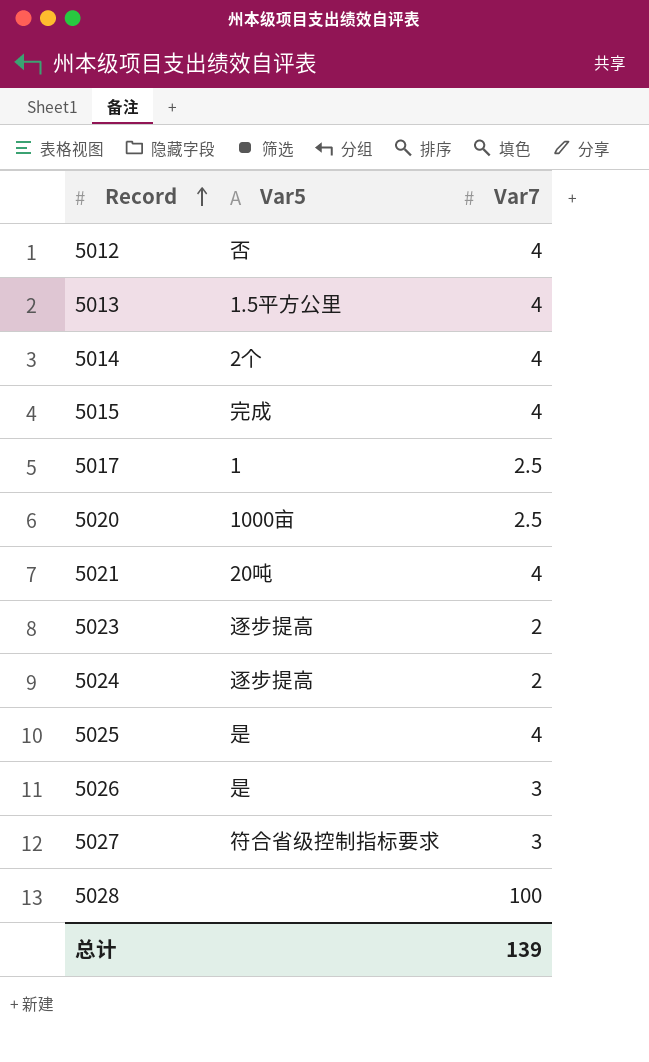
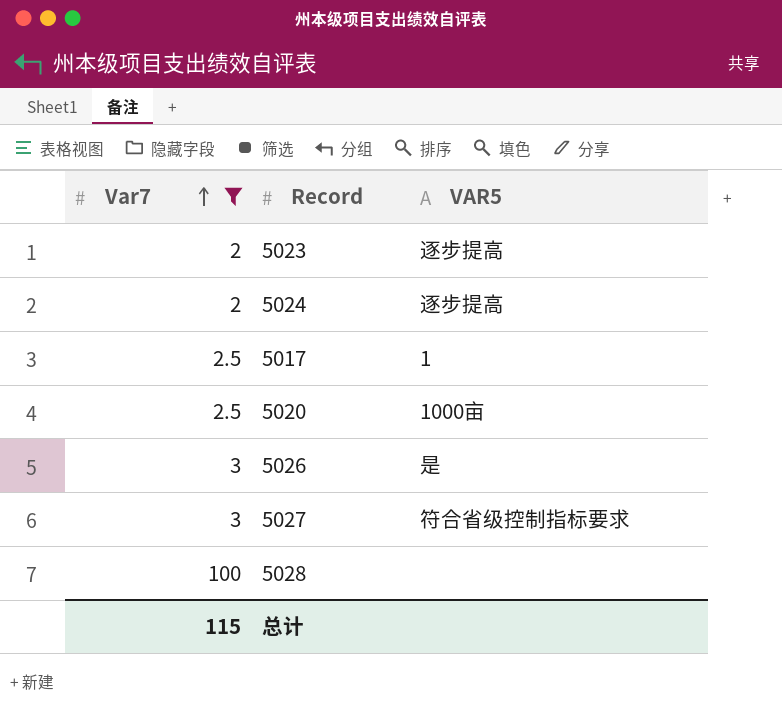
filter: none -> Var7 != 4
row order: Record ascending -> Var7 ascending
column Var7 | position: 3 -> 1
column name: Var5 -> VAR5
总计 | Var7: 139 -> 115

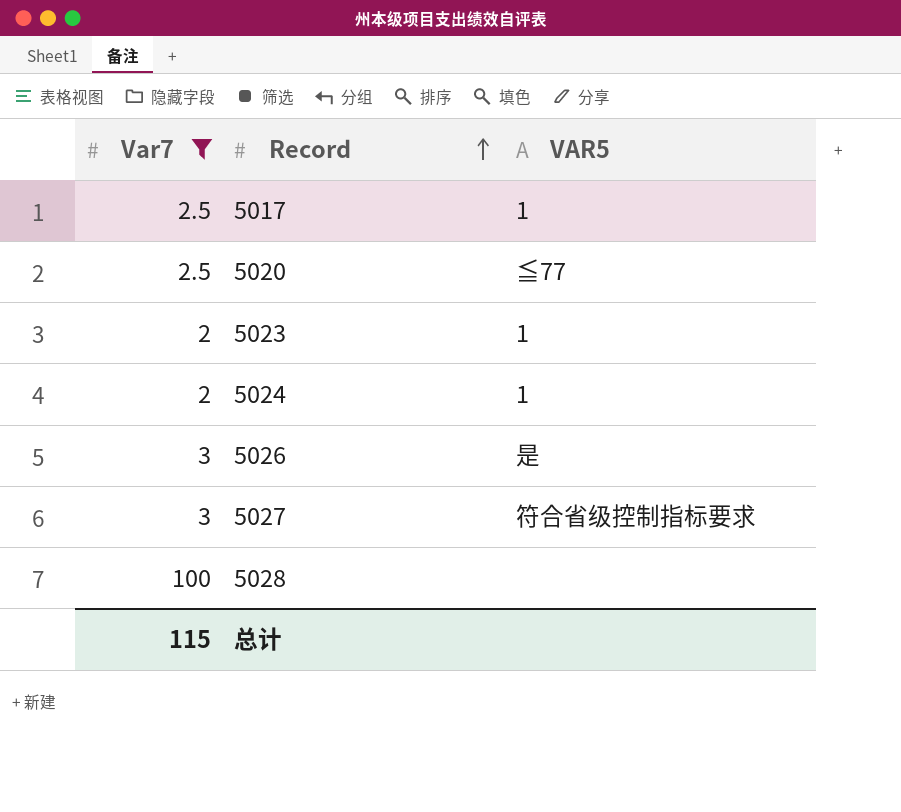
row order: Var7 ascending -> Record ascending
5020 | VAR5: 1000亩 -> ≦77
5023 | VAR5: 逐步提高 -> 1
5024 | VAR5: 逐步提高 -> 1

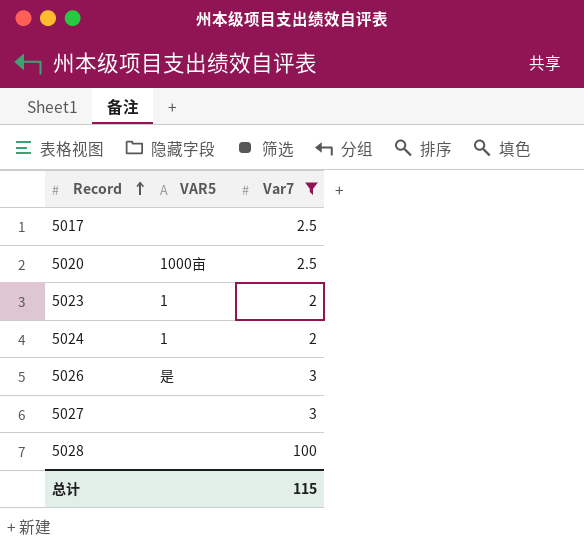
column Var7 | position: 1 -> 3
5017 | VAR5: 1 -> none
5020 | VAR5: ≦77 -> 1000亩
5027 | VAR5: 符合省级控制指标要求 -> none

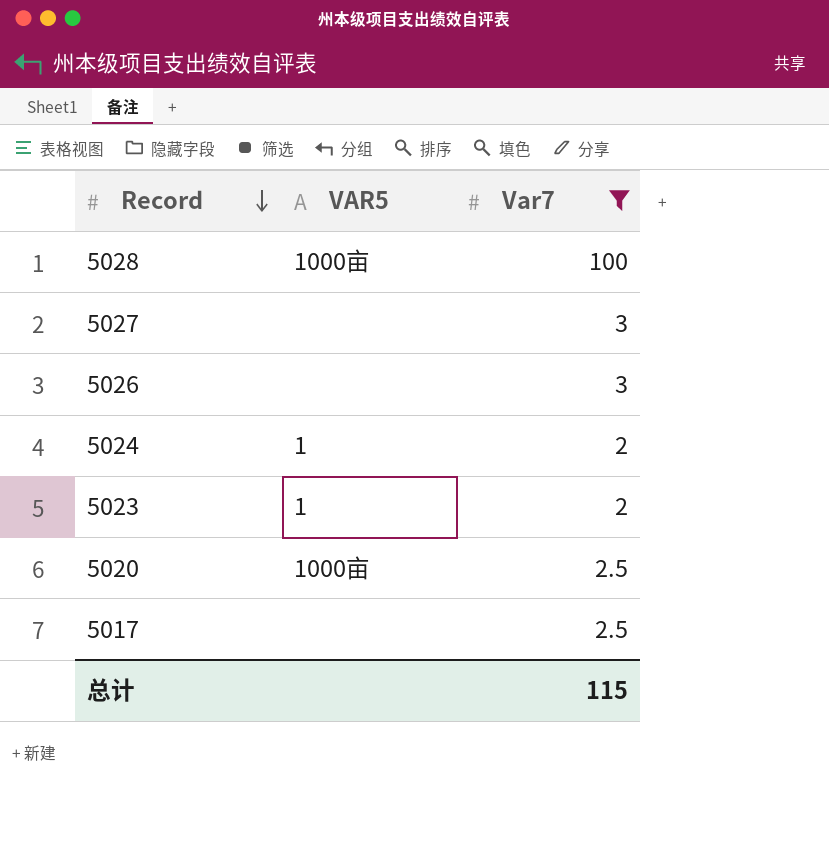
row order: Record ascending -> Record descending
5028 | VAR5: none -> 1000亩
5026 | VAR5: 是 -> none

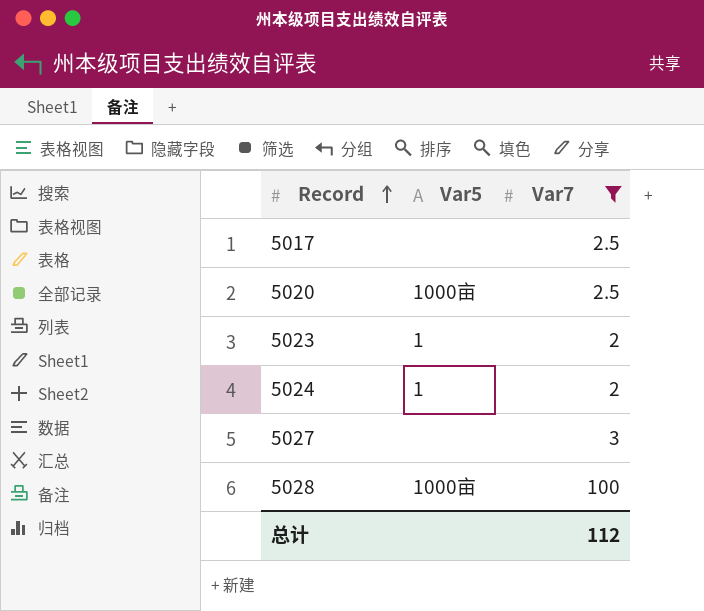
row order: Record descending -> Record ascending
column name: VAR5 -> Var5
row 5026: none | 3 -> none
总计 | Var7: 115 -> 112

